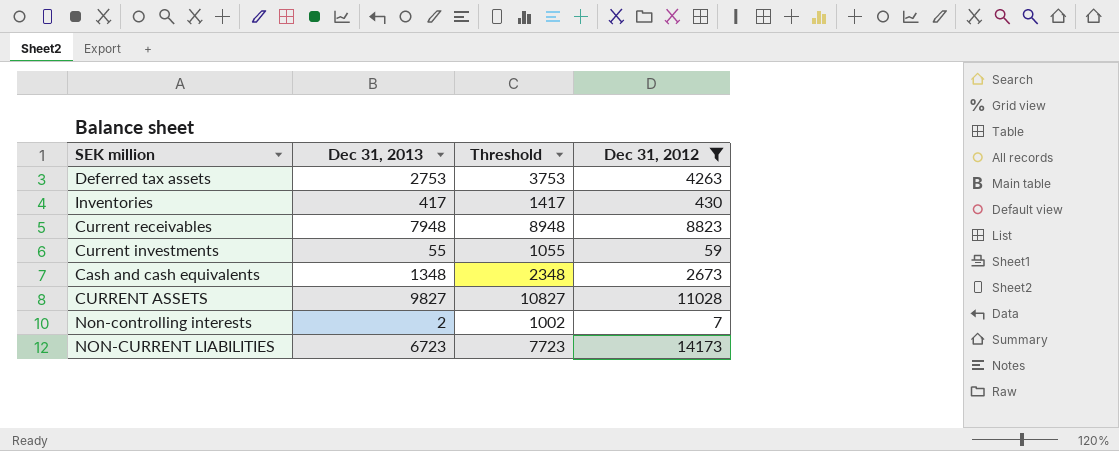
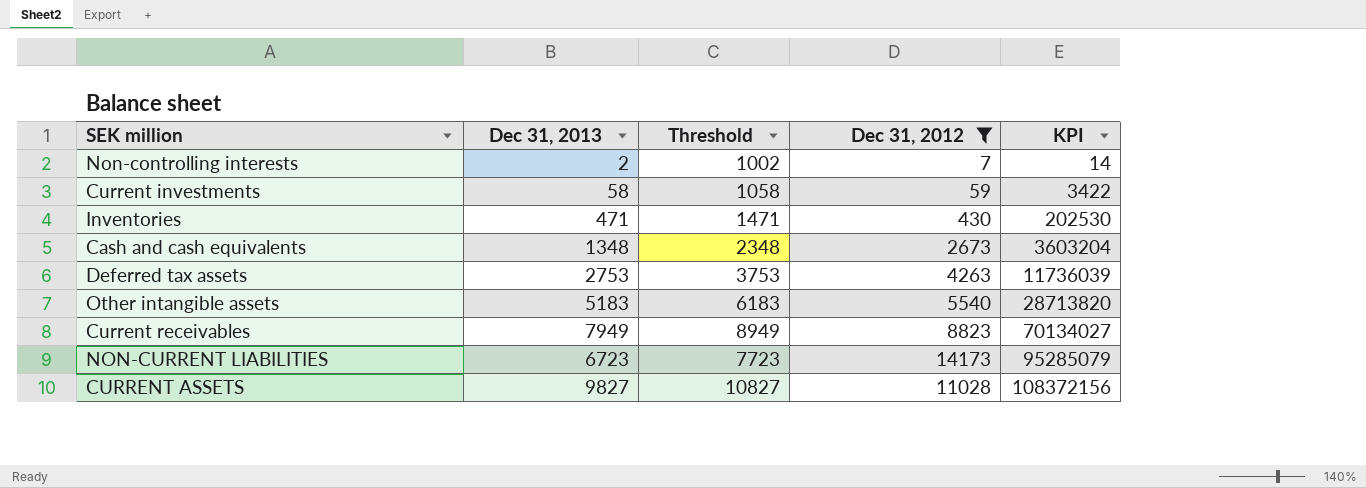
row order: none -> KPI ascending
column KPI | formula: none -> [Dec 31, 2013] * [Dec 31, 2012]
Current investments | Dec 31, 2013: 55 -> 58
Current investments | Threshold: 1055 -> 1058
Inventories | Dec 31, 2013: 417 -> 471
Inventories | Threshold: 1417 -> 1471
row Other intangible assets: none -> 5183 | 6183 | 5540 | 28713820
Current receivables | Dec 31, 2013: 7948 -> 7949
Current receivables | Threshold: 8948 -> 8949

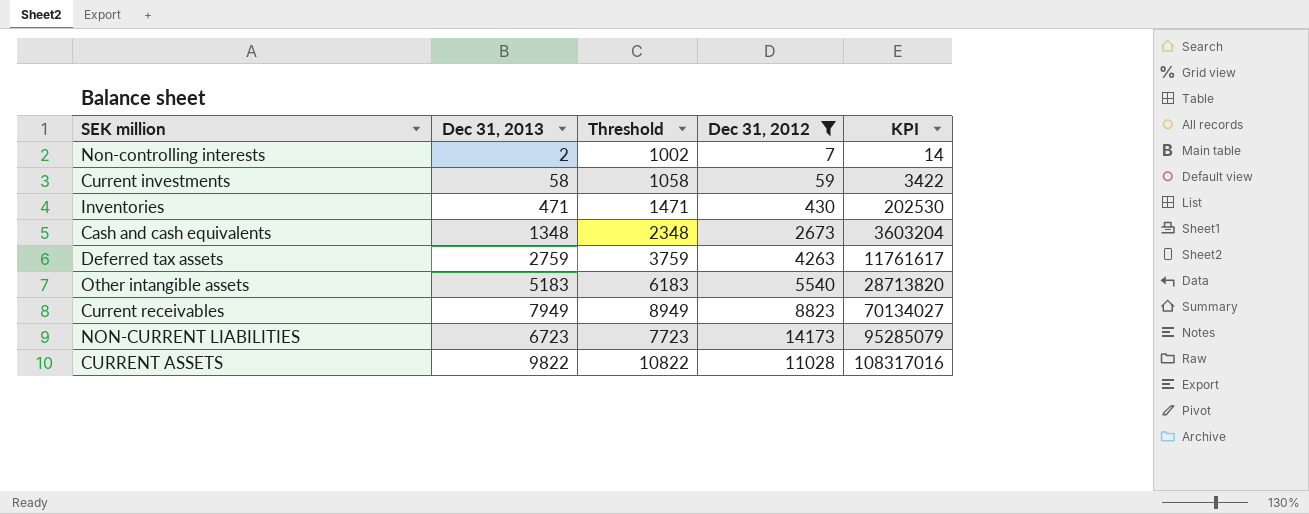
Deferred tax assets | Dec 31, 2013: 2753 -> 2759
Deferred tax assets | Threshold: 3753 -> 3759
Deferred tax assets | KPI: 11736039 -> 11761617
CURRENT ASSETS | Dec 31, 2013: 9827 -> 9822
CURRENT ASSETS | Threshold: 10827 -> 10822
CURRENT ASSETS | KPI: 108372156 -> 108317016

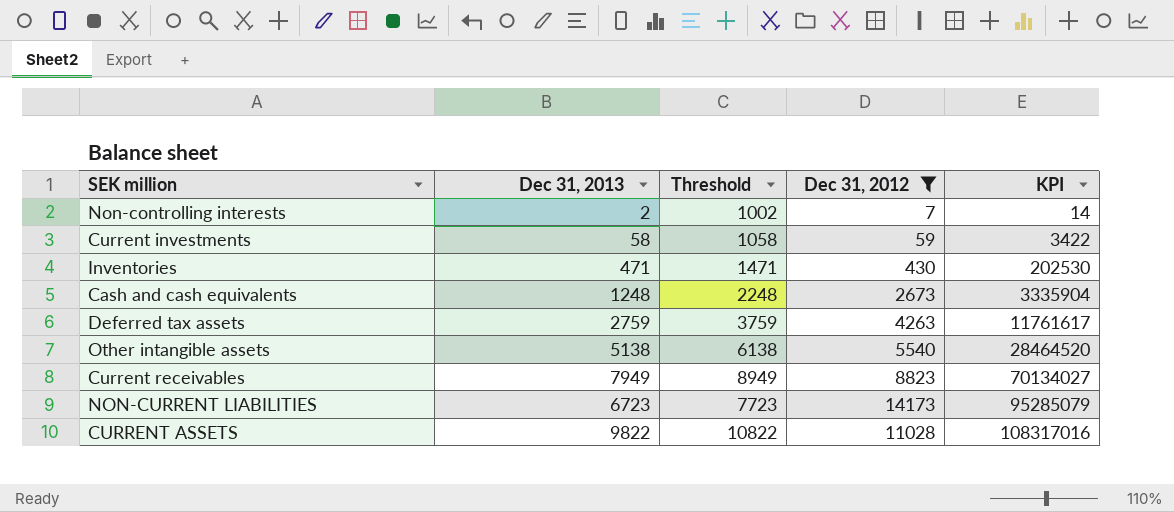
Cash and cash equivalents | Dec 31, 2013: 1348 -> 1248
Cash and cash equivalents | Threshold: 2348 -> 2248
Cash and cash equivalents | KPI: 3603204 -> 3335904
Other intangible assets | Dec 31, 2013: 5183 -> 5138
Other intangible assets | Threshold: 6183 -> 6138
Other intangible assets | KPI: 28713820 -> 28464520

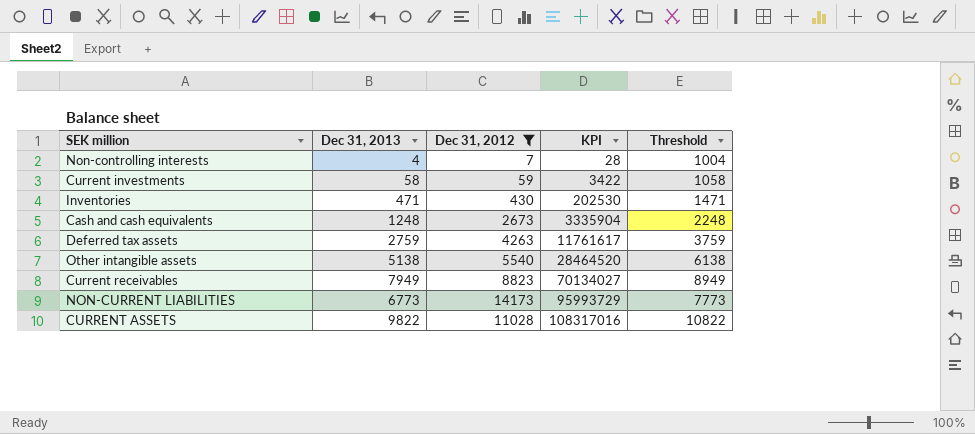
column Threshold | position: 3 -> 5
Non-controlling interests | Dec 31, 2013: 2 -> 4
Non-controlling interests | KPI: 14 -> 28
Non-controlling interests | Threshold: 1002 -> 1004
NON-CURRENT LIABILITIES | Dec 31, 2013: 6723 -> 6773
NON-CURRENT LIABILITIES | KPI: 95285079 -> 95993729
NON-CURRENT LIABILITIES | Threshold: 7723 -> 7773

